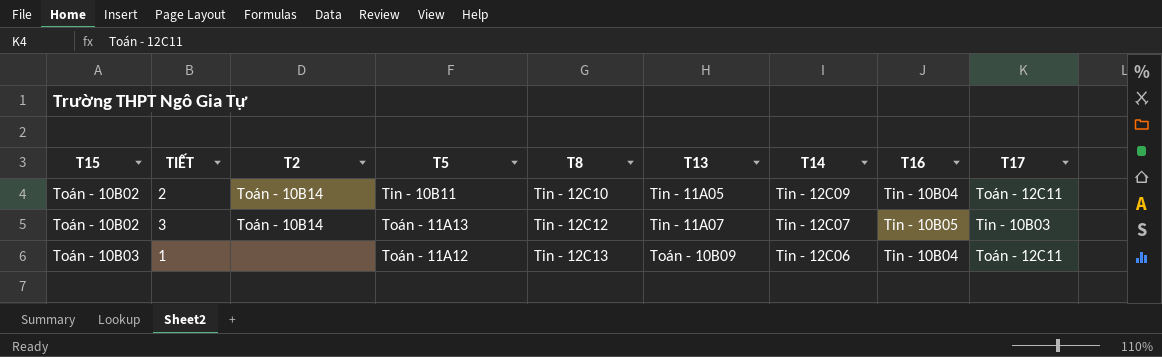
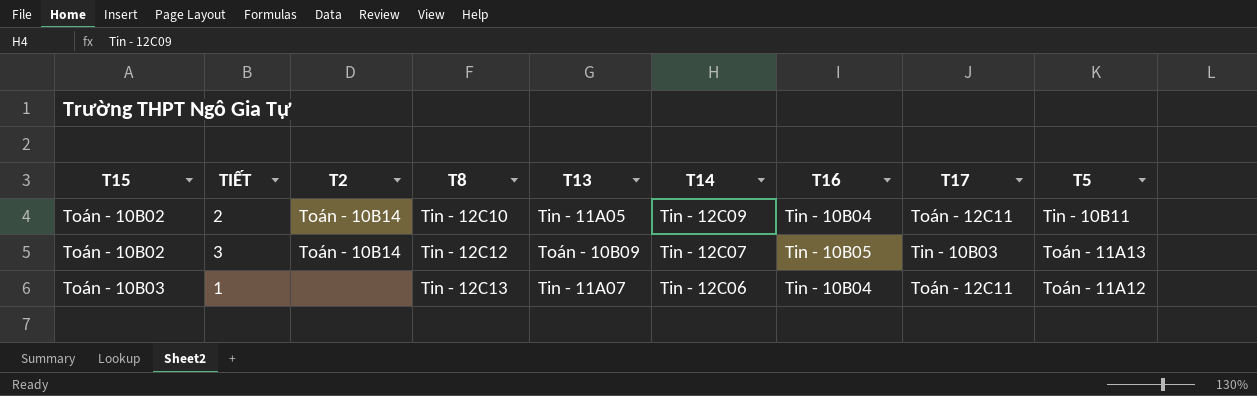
column T5 | position: 4 -> 9
3 | T13: Tin - 11A07 -> Toán - 10B09
1 | T13: Toán - 10B09 -> Tin - 11A07

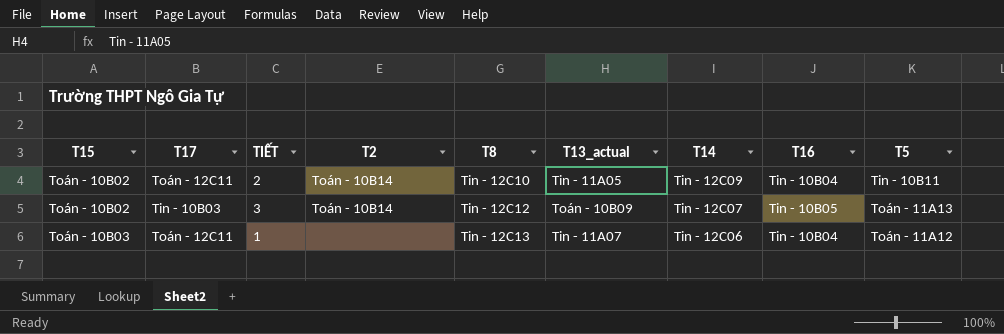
column T17 | position: 8 -> 2
column name: T13 -> T13_actual

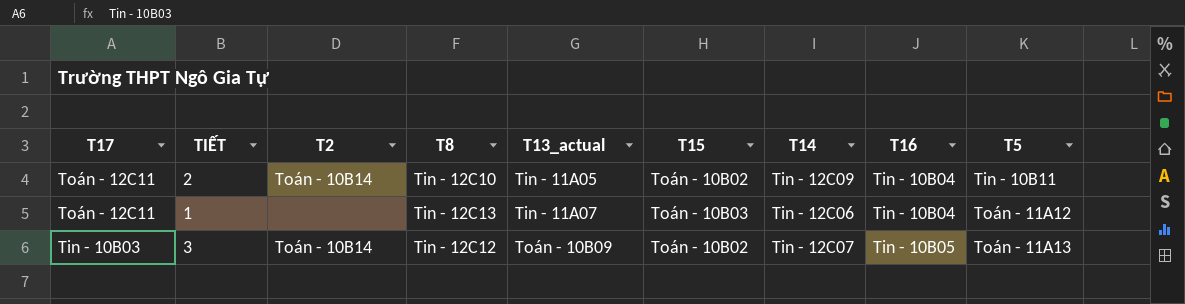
row order: T15 ascending -> T17 descending
column T15 | position: 1 -> 6

